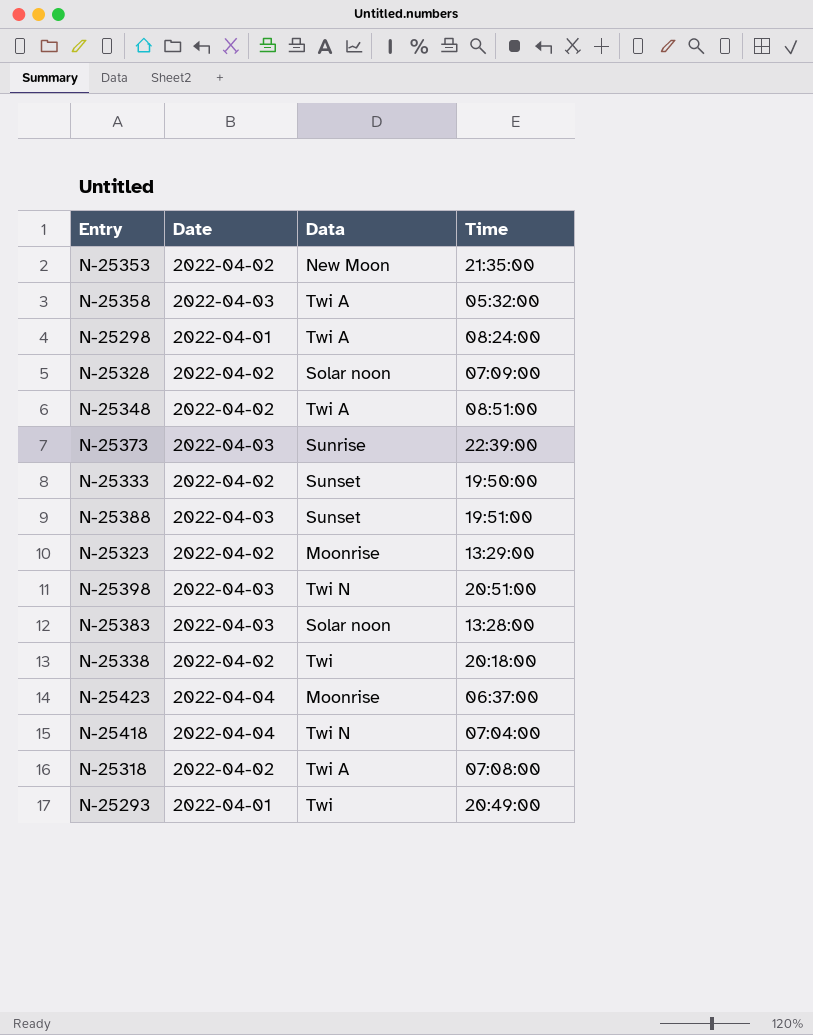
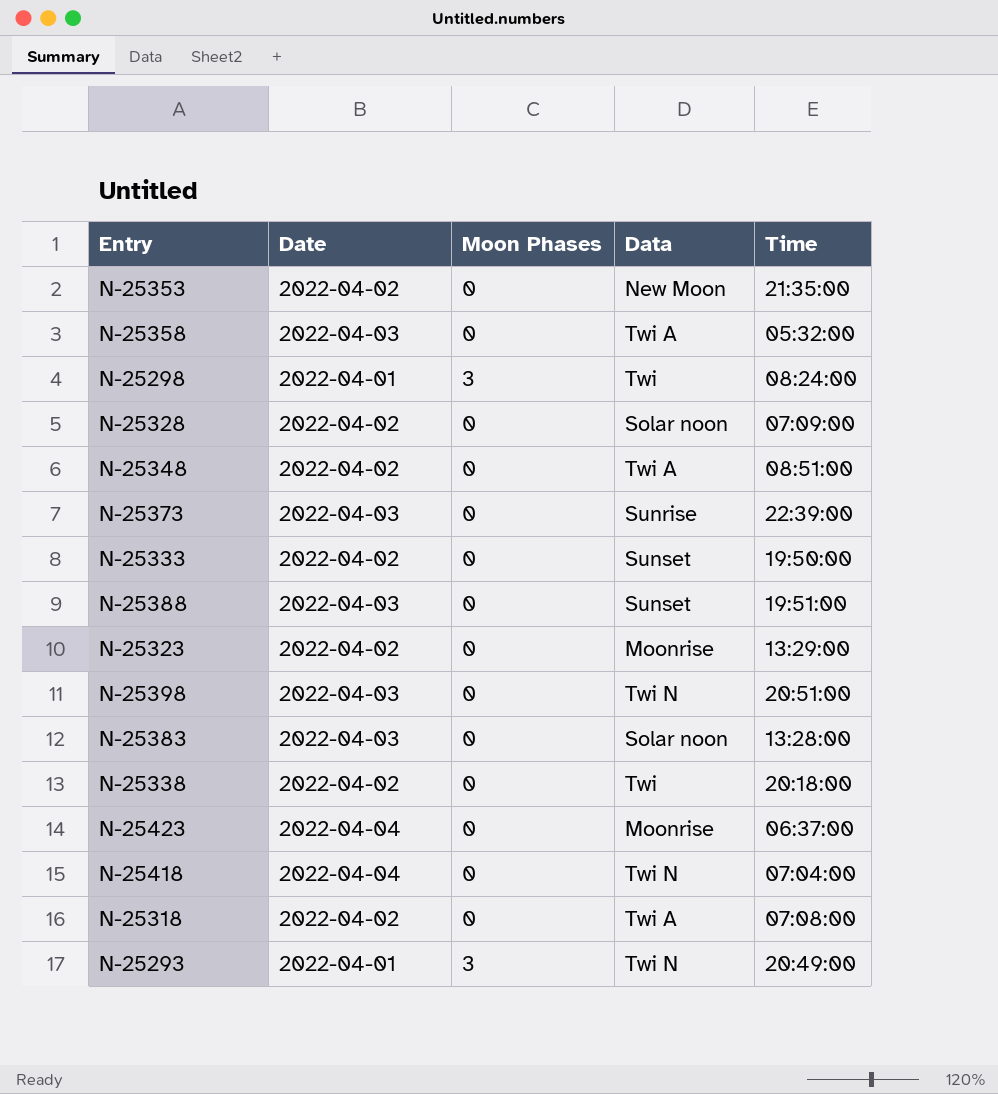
column Moon Phases | position: none -> 3
N-25298 | Data: Twi A -> Twi
N-25293 | Data: Twi -> Twi N

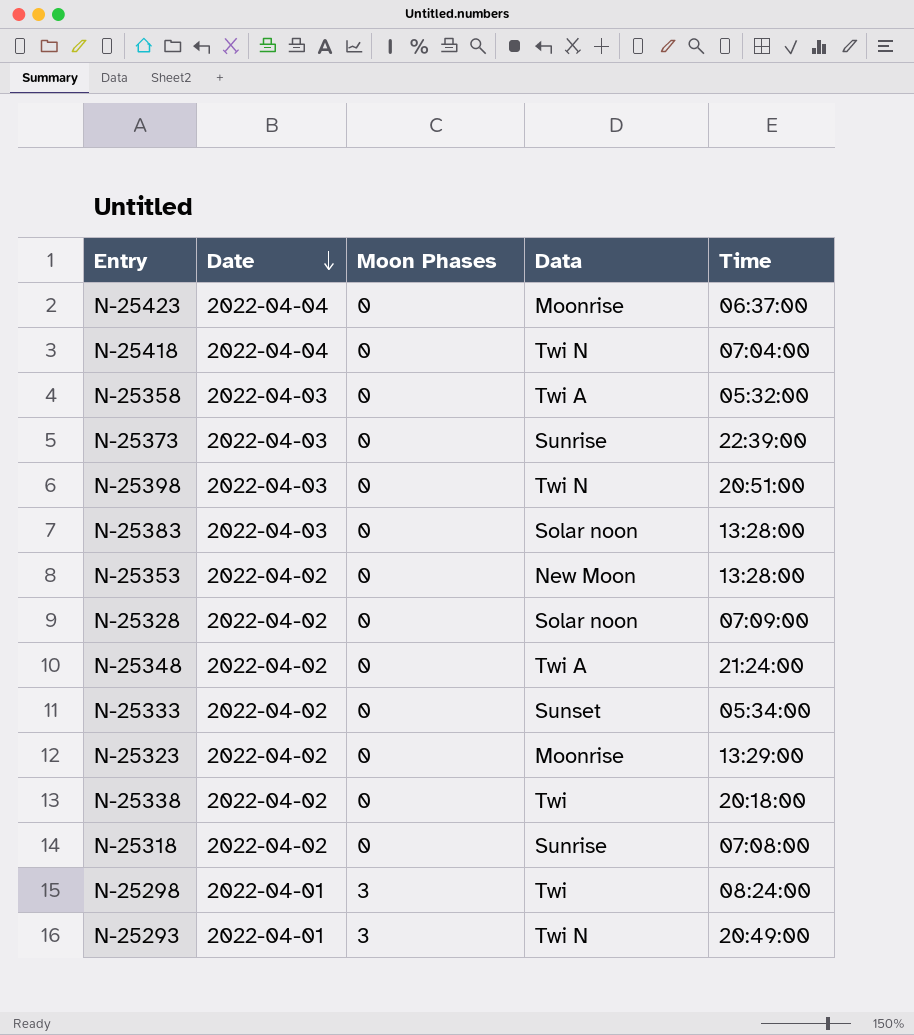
row order: none -> Date descending
row N-25388: 2022-04-03 | 0 | Sunset | 19:51:00 -> none
N-25353 | Time: 21:35:00 -> 13:28:00
N-25348 | Time: 08:51:00 -> 21:24:00
N-25333 | Time: 19:50:00 -> 05:34:00
N-25318 | Data: Twi A -> Sunrise

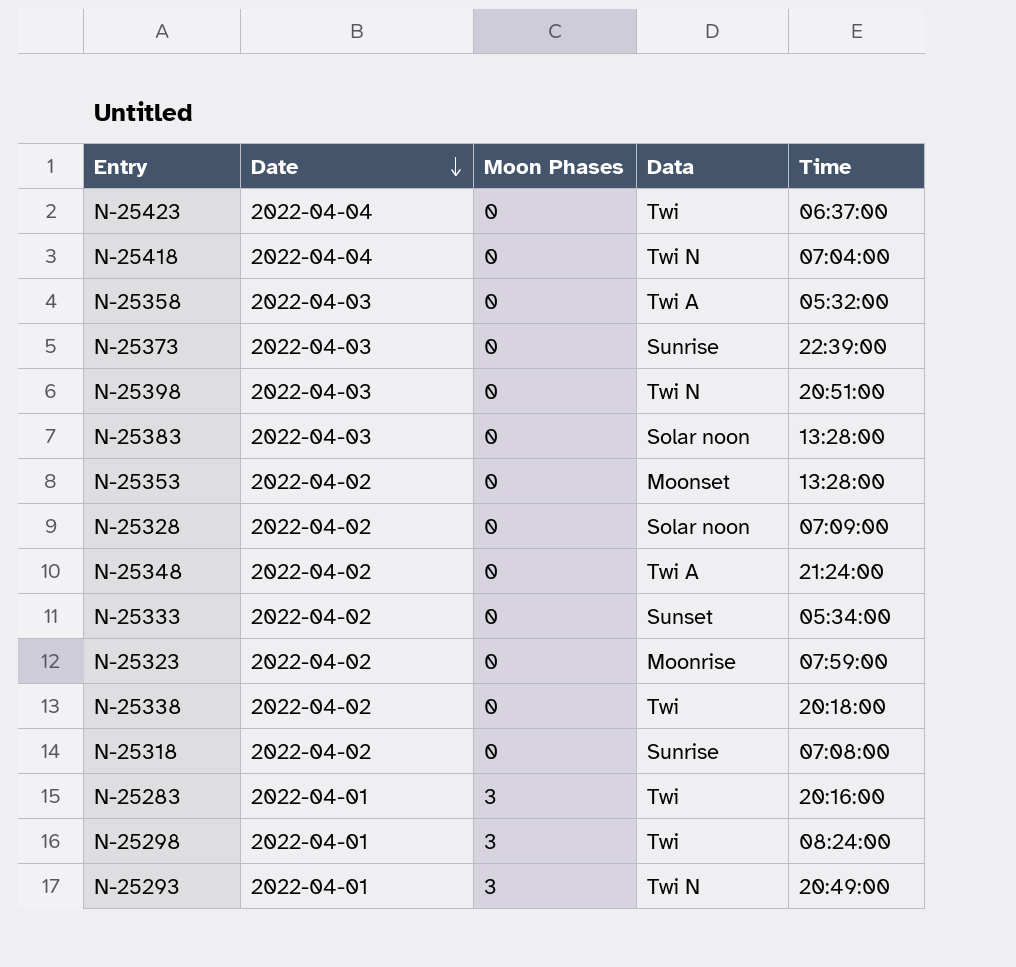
N-25423 | Data: Moonrise -> Twi
N-25353 | Data: New Moon -> Moonset
N-25323 | Time: 13:29:00 -> 07:59:00
row N-25283: none -> 2022-04-01 | 3 | Twi | 20:16:00

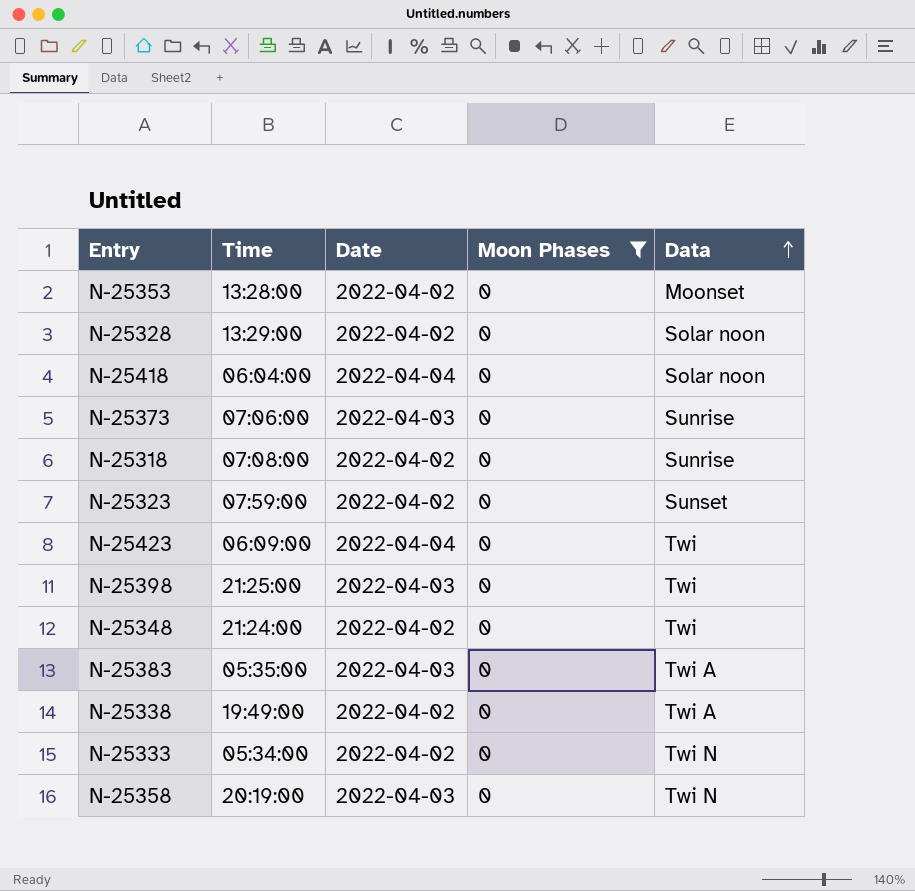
filter: none -> Moon Phases = 0
row order: Date descending -> Data ascending
column Time | position: 5 -> 2
N-25328 | Time: 07:09:00 -> 13:29:00
N-25418 | Time: 07:04:00 -> 06:04:00
N-25418 | Data: Twi N -> Solar noon
N-25373 | Time: 22:39:00 -> 07:06:00
N-25323 | Data: Moonrise -> Sunset
N-25423 | Time: 06:37:00 -> 06:09:00
N-25398 | Time: 20:51:00 -> 21:25:00
N-25398 | Data: Twi N -> Twi
N-25348 | Data: Twi A -> Twi
N-25383 | Time: 13:28:00 -> 05:35:00
N-25383 | Data: Solar noon -> Twi A
N-25338 | Time: 20:18:00 -> 19:49:00
N-25338 | Data: Twi -> Twi A
N-25333 | Data: Sunset -> Twi N
N-25358 | Time: 05:32:00 -> 20:19:00
N-25358 | Data: Twi A -> Twi N

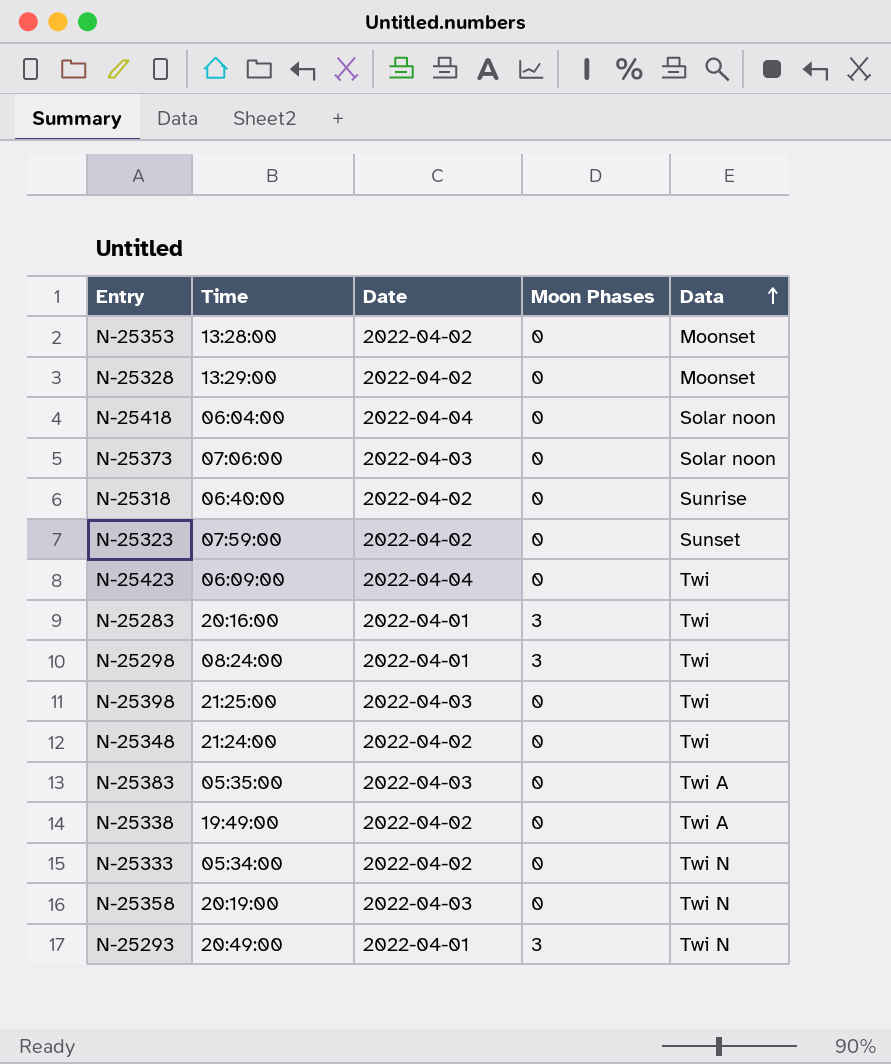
filter: Moon Phases = 0 -> none
N-25328 | Data: Solar noon -> Moonset
N-25373 | Data: Sunrise -> Solar noon
N-25318 | Time: 07:08:00 -> 06:40:00

